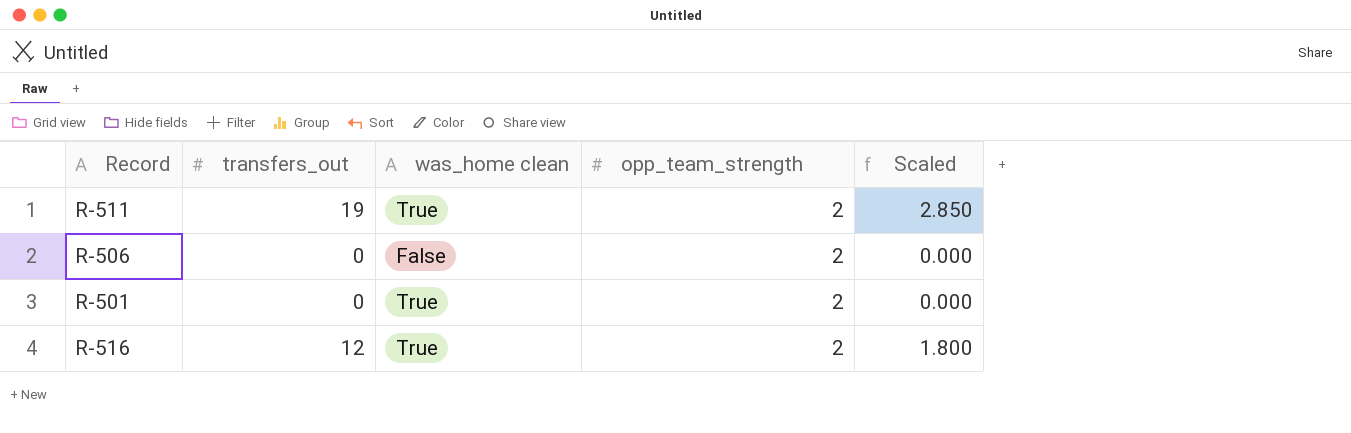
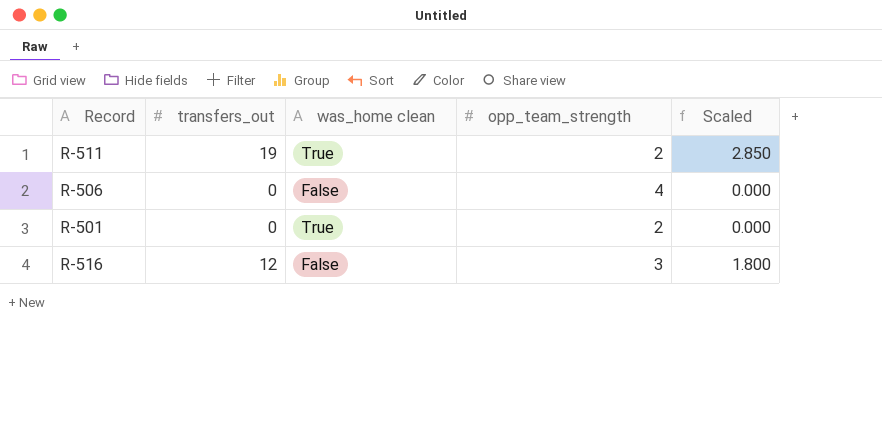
R-506 | opp_team_strength: 2 -> 4
R-516 | was_home clean: True -> False
R-516 | opp_team_strength: 2 -> 3

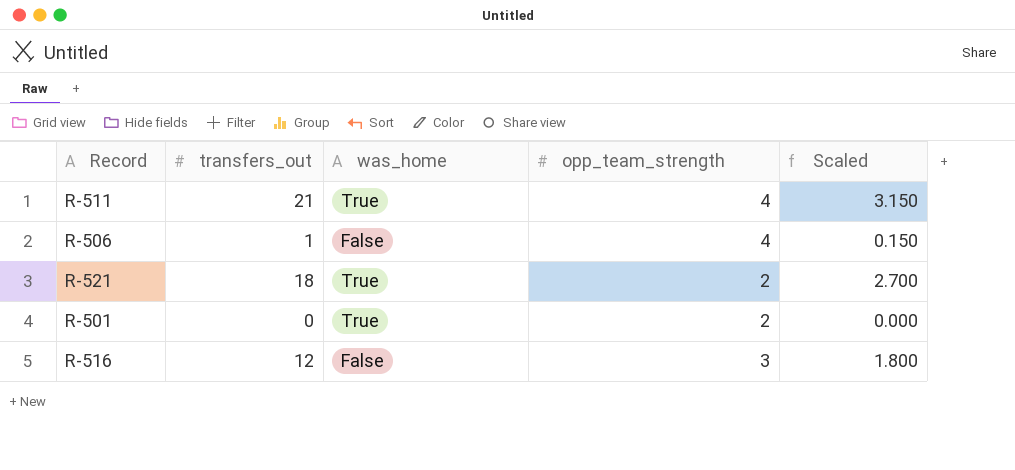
column name: was_home clean -> was_home
R-511 | transfers_out: 19 -> 21
R-511 | opp_team_strength: 2 -> 4
R-511 | Scaled: 2.850 -> 3.150
R-506 | transfers_out: 0 -> 1
R-506 | Scaled: 0.000 -> 0.150
row R-521: none -> 18 | True | 2 | 2.700

